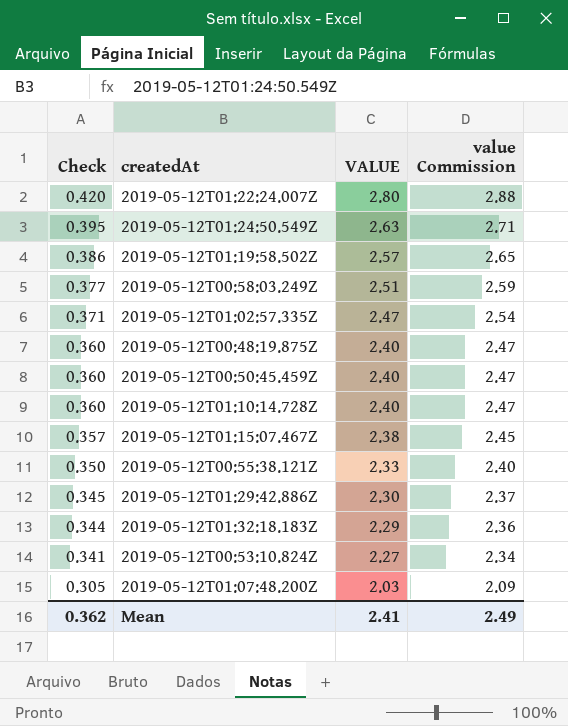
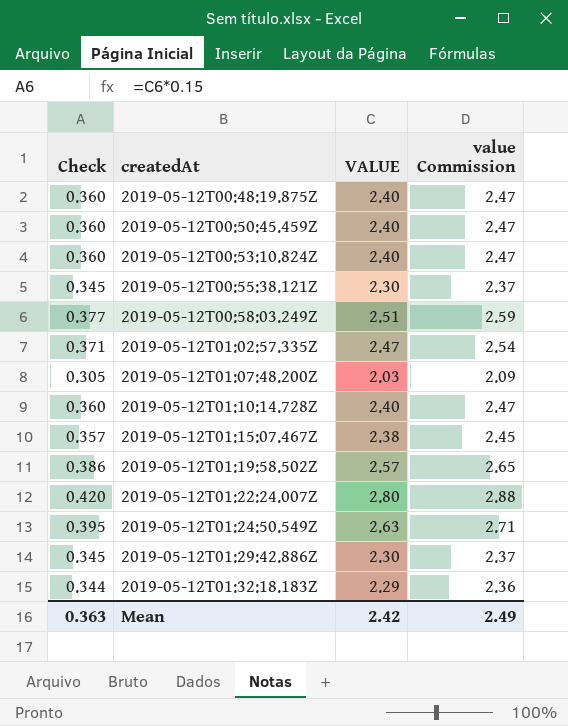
row order: Check descending -> createdAt ascending
2019-05-12T00:53:10.824Z | Check: 0.341 -> 0.360
2019-05-12T00:53:10.824Z | VALUE: 2.27 -> 2.40
2019-05-12T00:53:10.824Z | value Commission: 2.34 -> 2.47
2019-05-12T00:55:38.121Z | Check: 0.350 -> 0.345
2019-05-12T00:55:38.121Z | VALUE: 2.33 -> 2.30
2019-05-12T00:55:38.121Z | value Commission: 2.40 -> 2.37
Mean | Check: 0.362 -> 0.363
Mean | VALUE: 2.41 -> 2.42

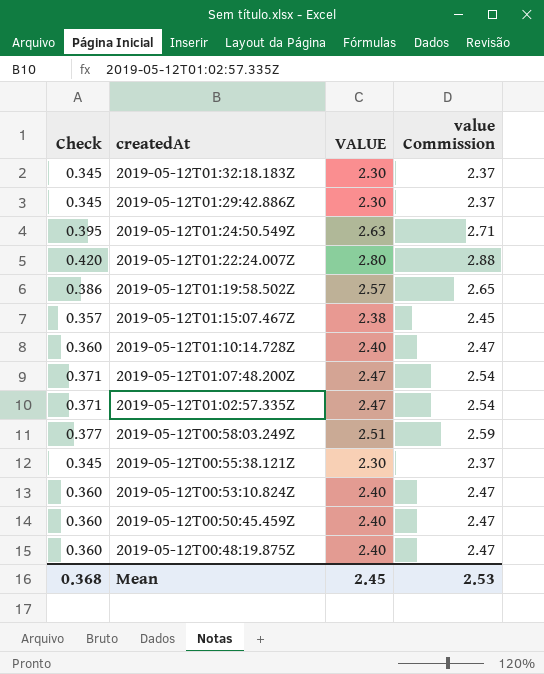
row order: createdAt ascending -> createdAt descending
2019-05-12T01:32:18.183Z | Check: 0.344 -> 0.345
2019-05-12T01:32:18.183Z | VALUE: 2.29 -> 2.30
2019-05-12T01:32:18.183Z | value Commission: 2.36 -> 2.37
2019-05-12T01:07:48.200Z | Check: 0.305 -> 0.371
2019-05-12T01:07:48.200Z | VALUE: 2.03 -> 2.47
2019-05-12T01:07:48.200Z | value Commission: 2.09 -> 2.54
Mean | Check: 0.363 -> 0.368
Mean | VALUE: 2.42 -> 2.45
Mean | value Commission: 2.49 -> 2.53

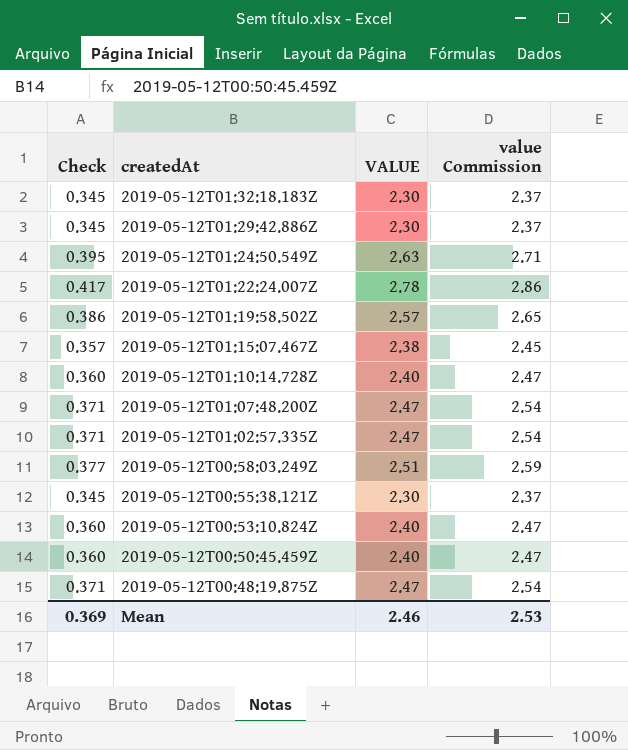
2019-05-12T01:22:24.007Z | Check: 0.420 -> 0.417
2019-05-12T01:22:24.007Z | VALUE: 2.80 -> 2.78
2019-05-12T01:22:24.007Z | value Commission: 2.88 -> 2.86
2019-05-12T00:48:19.875Z | Check: 0.360 -> 0.371
2019-05-12T00:48:19.875Z | VALUE: 2.40 -> 2.47
2019-05-12T00:48:19.875Z | value Commission: 2.47 -> 2.54
Mean | Check: 0.368 -> 0.369
Mean | VALUE: 2.45 -> 2.46

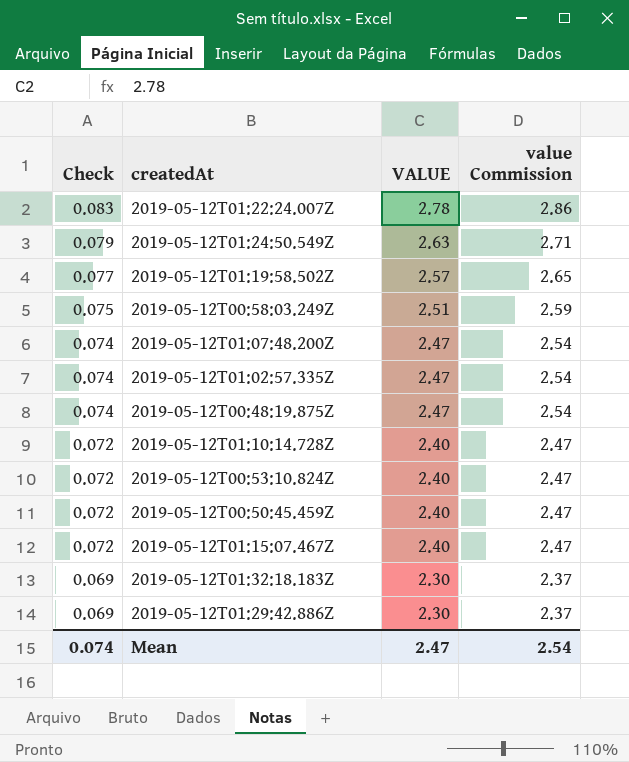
row order: createdAt descending -> Check descending
column Check | formula: [VALUE] * 0.15 -> [VALUE] * 0.03
row 2019-05-12T00:55:38.121Z: 0.345 | 2.30 | 2.37 -> none
2019-05-12T01:15:07.467Z | VALUE: 2.38 -> 2.40
2019-05-12T01:15:07.467Z | value Commission: 2.45 -> 2.47
Mean | Check: 0.369 -> 0.074
Mean | VALUE: 2.46 -> 2.47
Mean | value Commission: 2.53 -> 2.54

